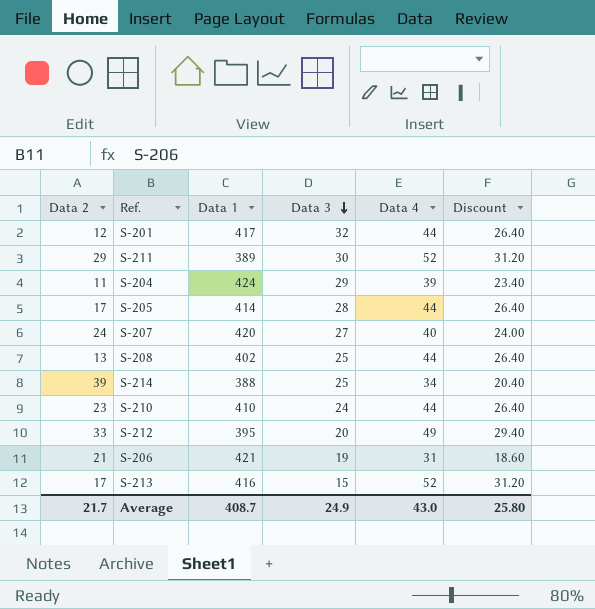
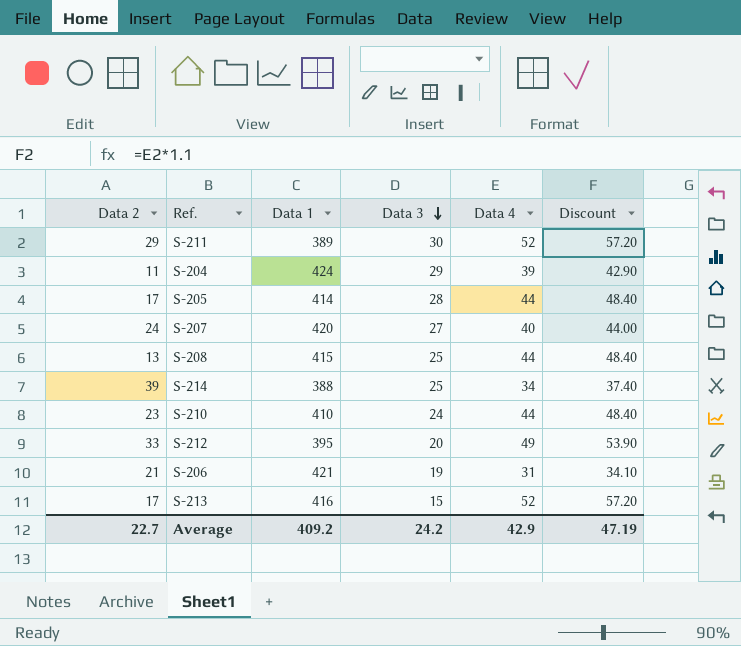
column Discount | formula: [Data 4] * 0.6 -> [Data 4] * 1.1
row S-201: 12 | 417 | 32 | 44 | 26.40 -> none
S-208 | Data 1: 402 -> 415
Average | Data 2: 21.7 -> 22.7
Average | Data 1: 408.7 -> 409.2
Average | Data 3: 24.9 -> 24.2
Average | Data 4: 43.0 -> 42.9
Average | Discount: 25.80 -> 47.19

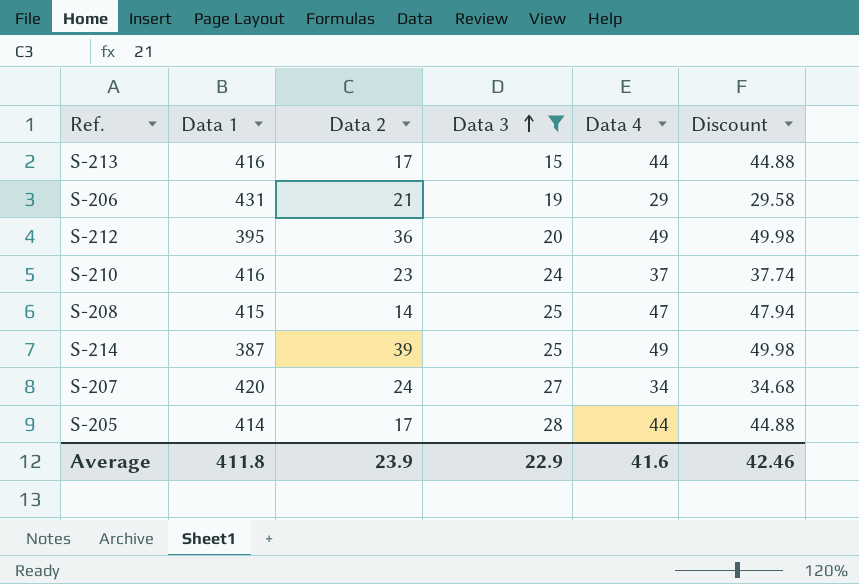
filter: none -> Data 3 <= 28
row order: Data 3 descending -> Data 3 ascending
column Data 2 | position: 1 -> 3
column Discount | formula: [Data 4] * 1.1 -> [Data 4] * 1.02
S-213 | Data 4: 52 -> 44
S-206 | Data 1: 421 -> 431
S-206 | Data 4: 31 -> 29
S-212 | Data 2: 33 -> 36
S-210 | Data 1: 410 -> 416
S-210 | Data 4: 44 -> 37
S-208 | Data 2: 13 -> 14
S-208 | Data 4: 44 -> 47
S-214 | Data 1: 388 -> 387
S-214 | Data 4: 34 -> 49
S-207 | Data 4: 40 -> 34
Average | Data 1: 409.2 -> 411.8
Average | Data 2: 22.7 -> 23.9
Average | Data 3: 24.2 -> 22.9
Average | Data 4: 42.9 -> 41.6
Average | Discount: 47.19 -> 42.46

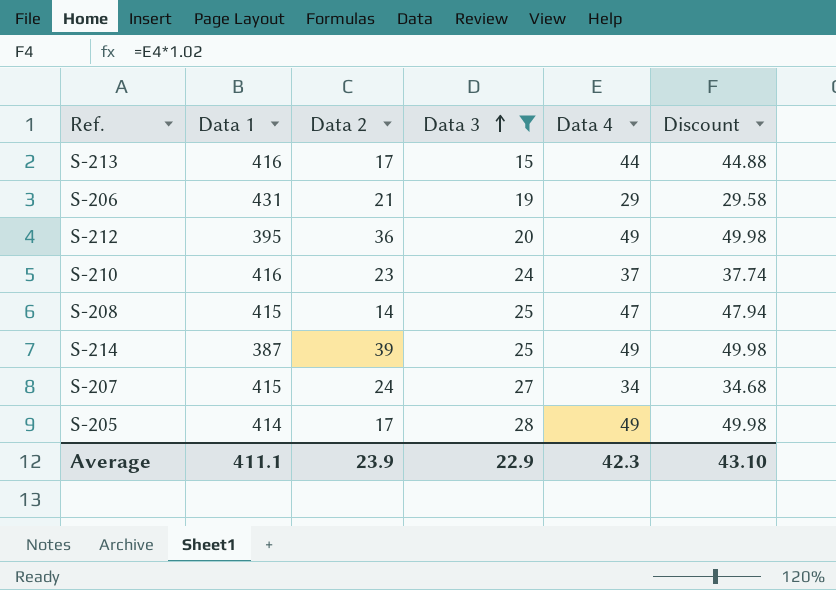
S-207 | Data 1: 420 -> 415
S-205 | Data 4: 44 -> 49
S-205 | Discount: 44.88 -> 49.98
Average | Data 1: 411.8 -> 411.1
Average | Data 4: 41.6 -> 42.3
Average | Discount: 42.46 -> 43.10

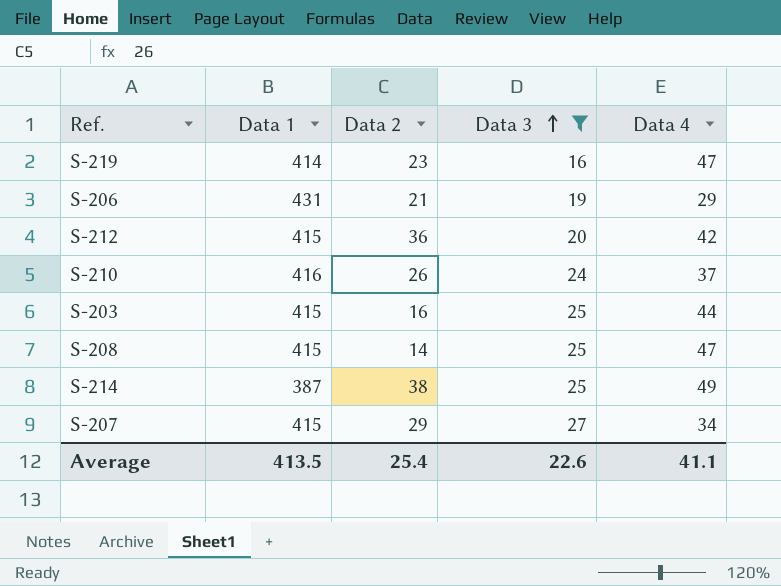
column Discount | formula: [Data 4] * 1.02 -> none
row S-213: 416 | 17 | 15 | 44 | 44.88 -> none
row S-205: 414 | 17 | 28 | 49 | 49.98 -> none
row S-219: none -> 414 | 23 | 16 | 47
S-212 | Data 1: 395 -> 415
S-212 | Data 4: 49 -> 42
S-210 | Data 2: 23 -> 26
row S-203: none -> 415 | 16 | 25 | 44
S-214 | Data 2: 39 -> 38
S-207 | Data 2: 24 -> 29
Average | Data 1: 411.1 -> 413.5
Average | Data 2: 23.9 -> 25.4
Average | Data 3: 22.9 -> 22.6
Average | Data 4: 42.3 -> 41.1

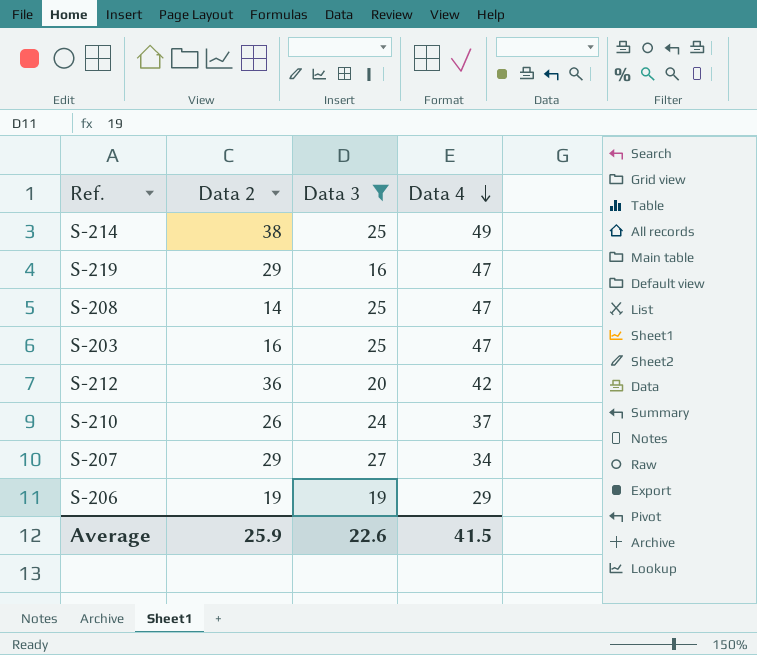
row order: Data 3 ascending -> Data 4 descending
column Data 1 | position: 2 -> none
S-219 | Data 2: 23 -> 29
S-203 | Data 4: 44 -> 47
S-206 | Data 2: 21 -> 19
Average | Data 2: 25.4 -> 25.9
Average | Data 4: 41.1 -> 41.5

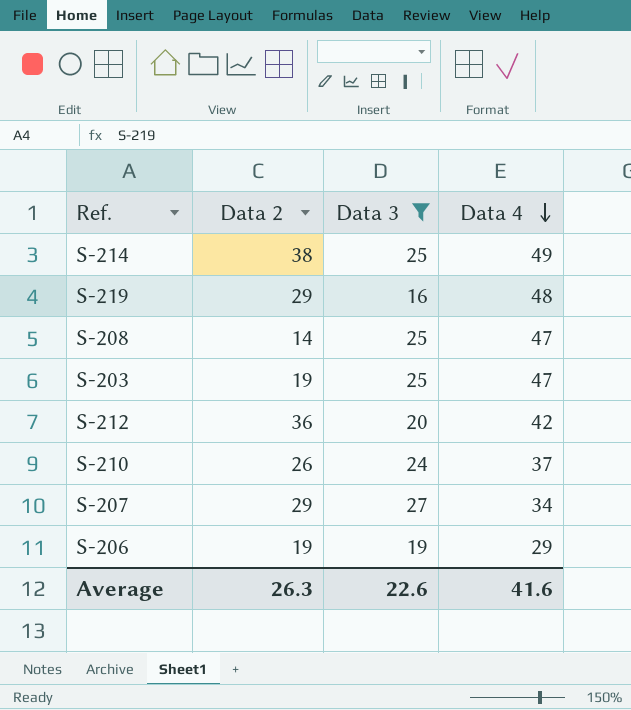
S-219 | Data 4: 47 -> 48
S-203 | Data 2: 16 -> 19
Average | Data 2: 25.9 -> 26.3
Average | Data 4: 41.5 -> 41.6

